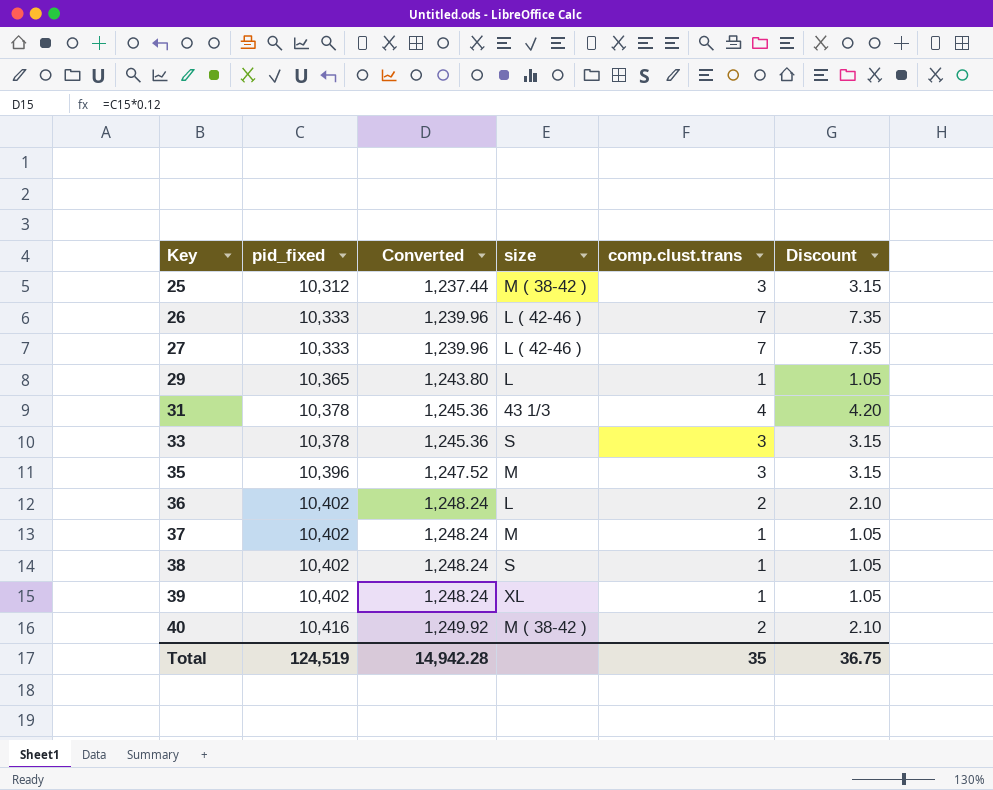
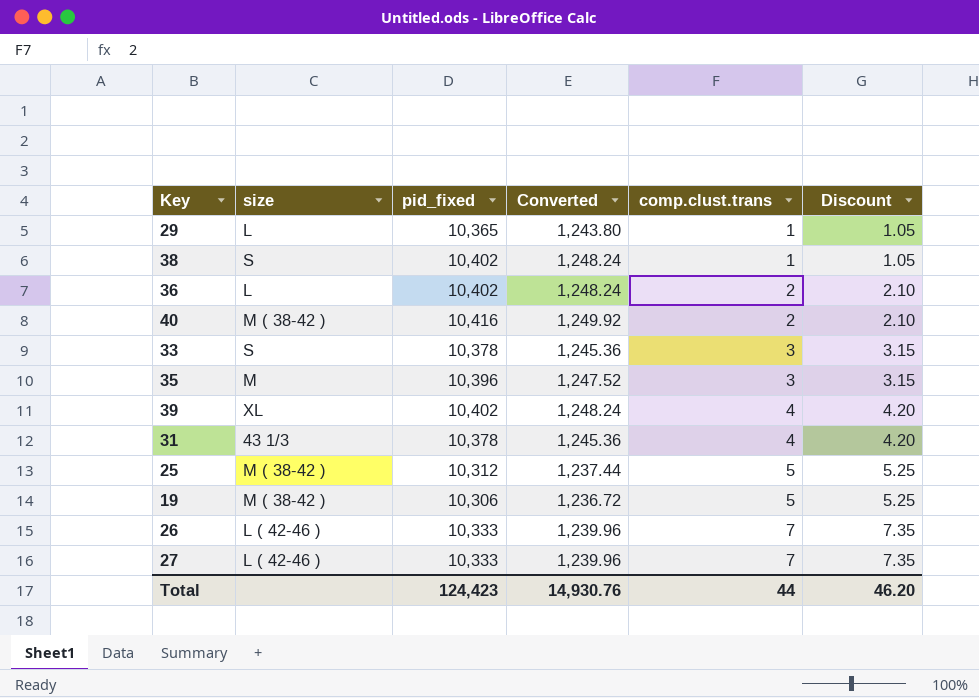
row order: Key ascending -> comp.clust.trans ascending
column size | position: 4 -> 2
row 37: 10,402 | 1,248.24 | M | 1 | 1.05 -> none
39 | comp.clust.trans: 1 -> 4
39 | Discount: 1.05 -> 4.20
25 | comp.clust.trans: 3 -> 5
25 | Discount: 3.15 -> 5.25
row 19: none -> M ( 38-42 ) | 10,306 | 1,236.72 | 5 | 5.25
Total | pid_fixed: 124,519 -> 124,423
Total | Converted: 14,942.28 -> 14,930.76
Total | comp.clust.trans: 35 -> 44
Total | Discount: 36.75 -> 46.20

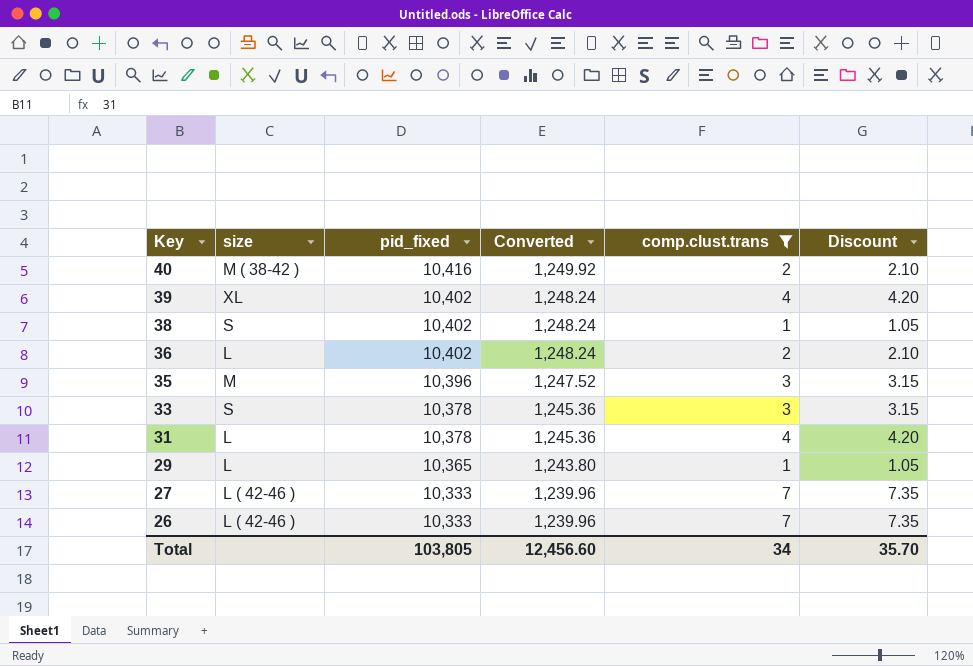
filter: none -> comp.clust.trans != 5
row order: comp.clust.trans ascending -> Key descending
31 | size: 43 1/3 -> L
Total | pid_fixed: 124,423 -> 103,805
Total | Converted: 14,930.76 -> 12,456.60
Total | comp.clust.trans: 44 -> 34
Total | Discount: 46.20 -> 35.70

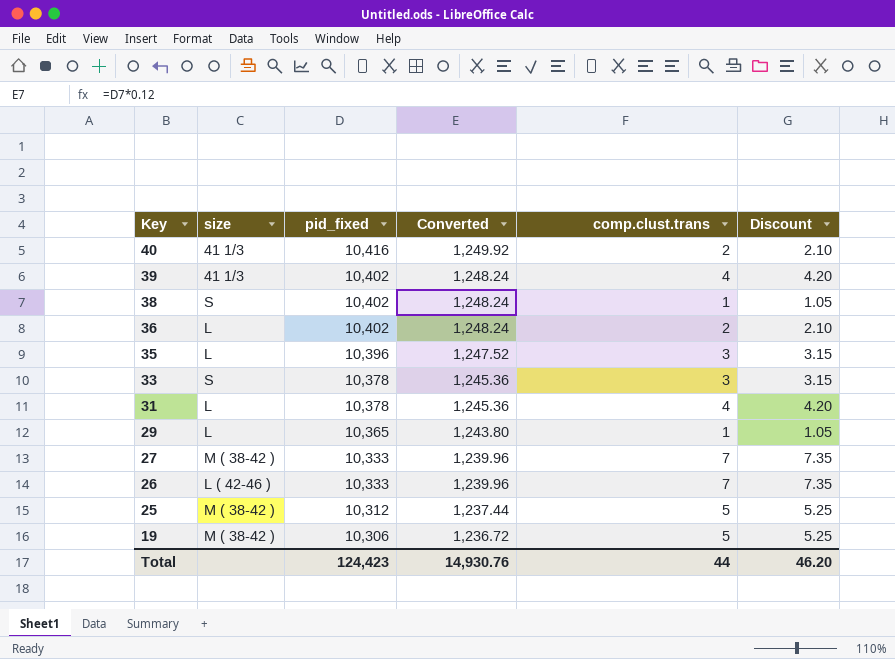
filter: comp.clust.trans != 5 -> none
40 | size: M ( 38-42 ) -> 41 1/3
39 | size: XL -> 41 1/3
35 | size: M -> L
27 | size: L ( 42-46 ) -> M ( 38-42 )
Total | pid_fixed: 103,805 -> 124,423
Total | Converted: 12,456.60 -> 14,930.76
Total | comp.clust.trans: 34 -> 44
Total | Discount: 35.70 -> 46.20

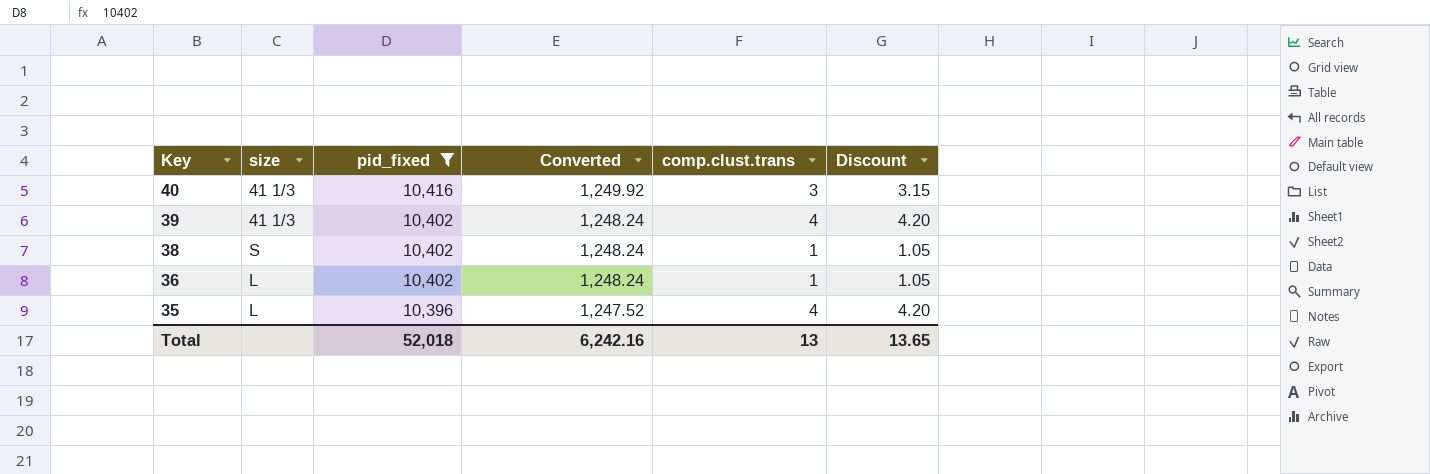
filter: none -> pid_fixed >= 10,396
40 | comp.clust.trans: 2 -> 3
40 | Discount: 2.10 -> 3.15
36 | comp.clust.trans: 2 -> 1
36 | Discount: 2.10 -> 1.05
35 | comp.clust.trans: 3 -> 4
35 | Discount: 3.15 -> 4.20
Total | pid_fixed: 124,423 -> 52,018
Total | Converted: 14,930.76 -> 6,242.16
Total | comp.clust.trans: 44 -> 13
Total | Discount: 46.20 -> 13.65

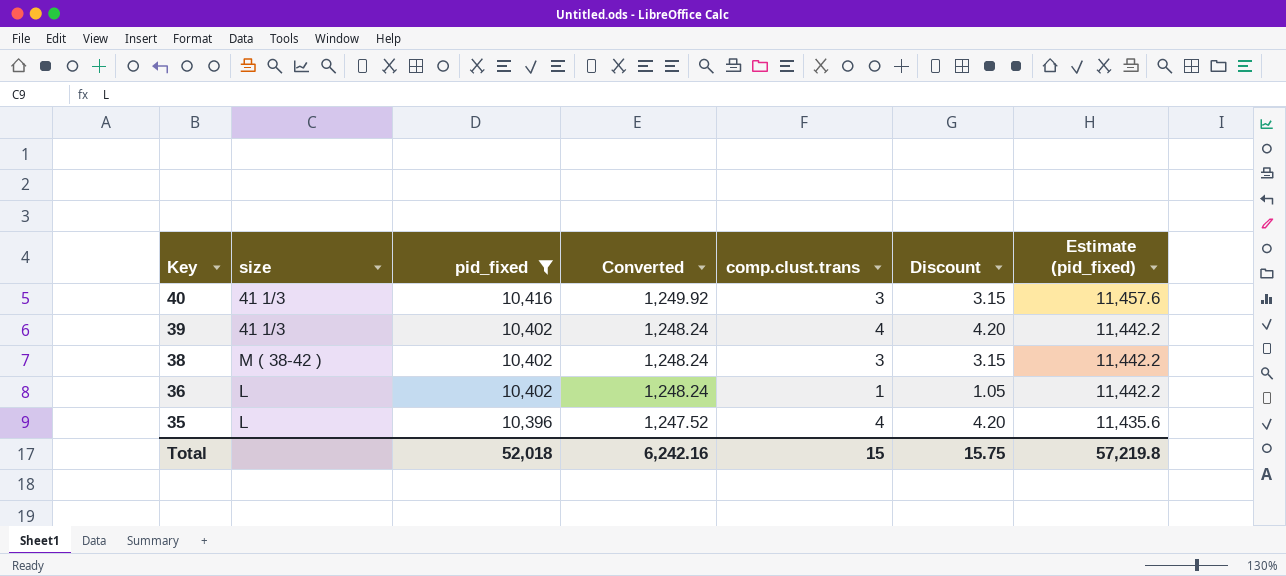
column Estimate (pid_fixed) | formula: none -> [pid_fixed] * 1.1
38 | size: S -> M ( 38-42 )
38 | comp.clust.trans: 1 -> 3
38 | Discount: 1.05 -> 3.15
Total | comp.clust.trans: 13 -> 15
Total | Discount: 13.65 -> 15.75

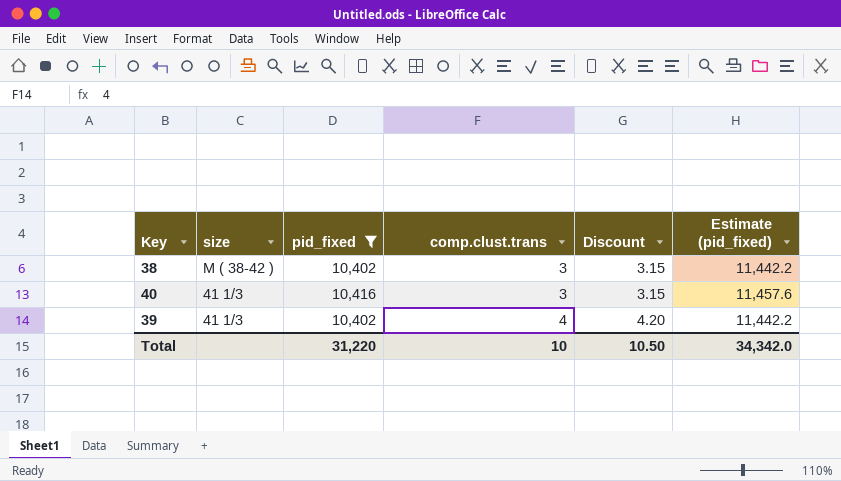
row order: Key descending -> size descending
column Converted | formula: [pid_fixed] * 0.12 -> none
row 36: L | 10,402 | 1,248.24 | 1 | 1.05 | 11,442.2 -> none
row 35: L | 10,396 | 1,247.52 | 4 | 4.20 | 11,435.6 -> none
Total | pid_fixed: 52,018 -> 31,220
Total | comp.clust.trans: 15 -> 10
Total | Discount: 15.75 -> 10.50
Total | Estimate (pid_fixed): 57,219.8 -> 34,342.0

